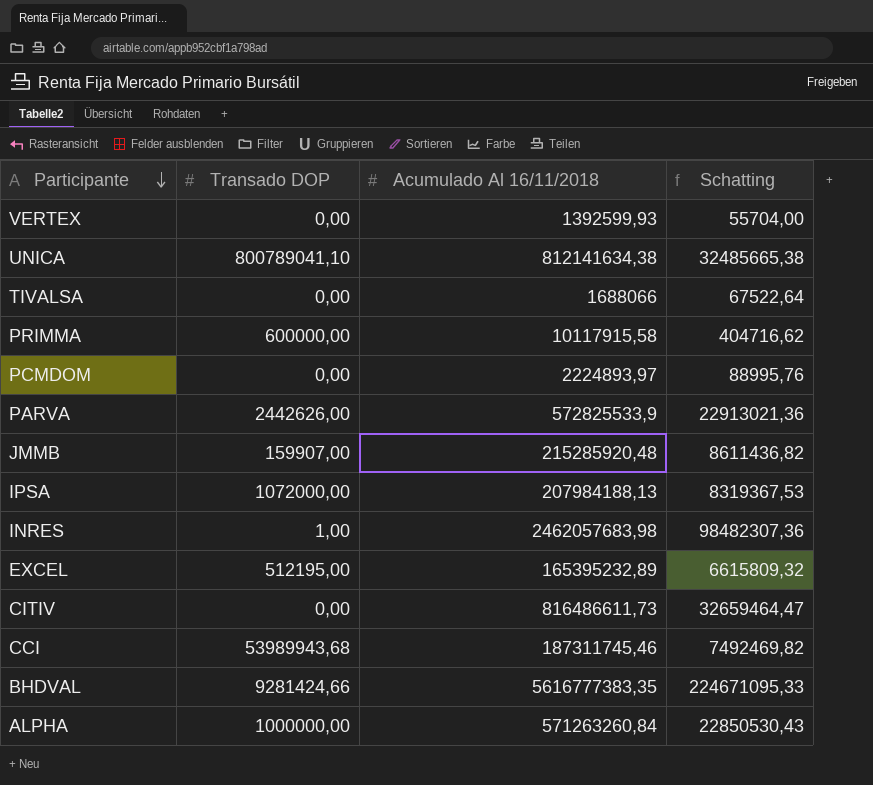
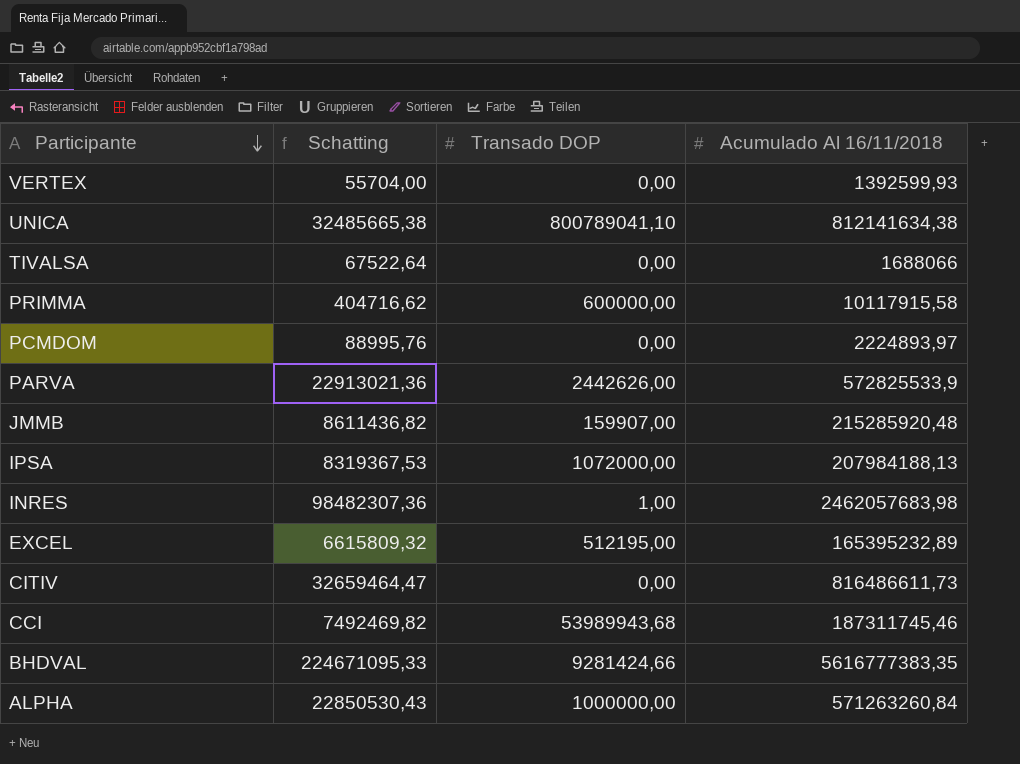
column Schatting | position: 4 -> 2

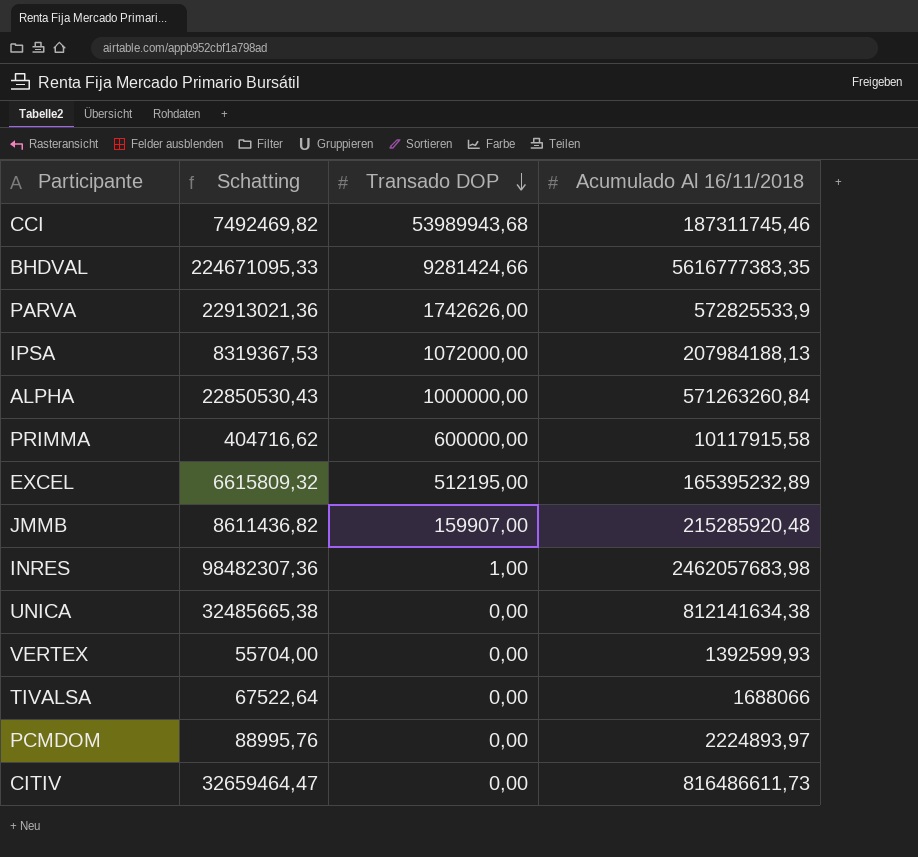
row order: Participante descending -> Transado DOP descending
PARVA | Transado DOP: 2442626,00 -> 1742626,00
UNICA | Transado DOP: 800789041,10 -> 0,00

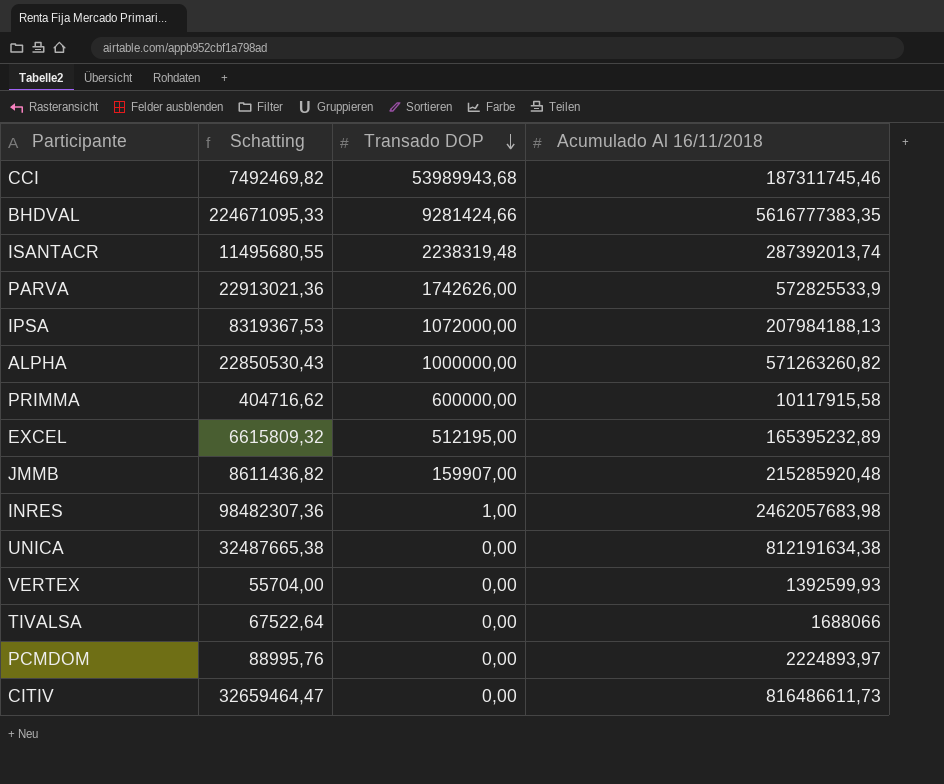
row ISANTACR: none -> 11495680,55 | 2238319,48 | 287392013,74
ALPHA | Acumulado Al 16/11/2018: 571263260,84 -> 571263260,82
UNICA | Schatting: 32485665,38 -> 32487665,38
UNICA | Acumulado Al 16/11/2018: 812141634,38 -> 812191634,38

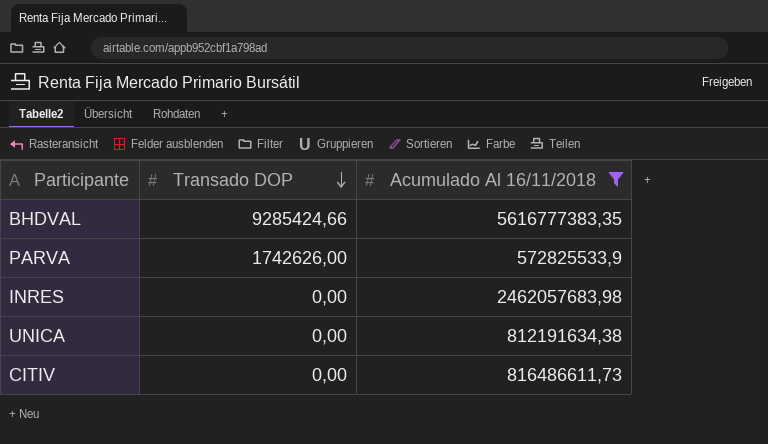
filter: none -> Acumulado Al 16/11/2018 >= 572825533,9
column Schatting | formula: [Acumulado Al 16/11/2018] * 0,04 -> none
BHDVAL | Transado DOP: 9281424,66 -> 9285424,66
INRES | Transado DOP: 1,00 -> 0,00

